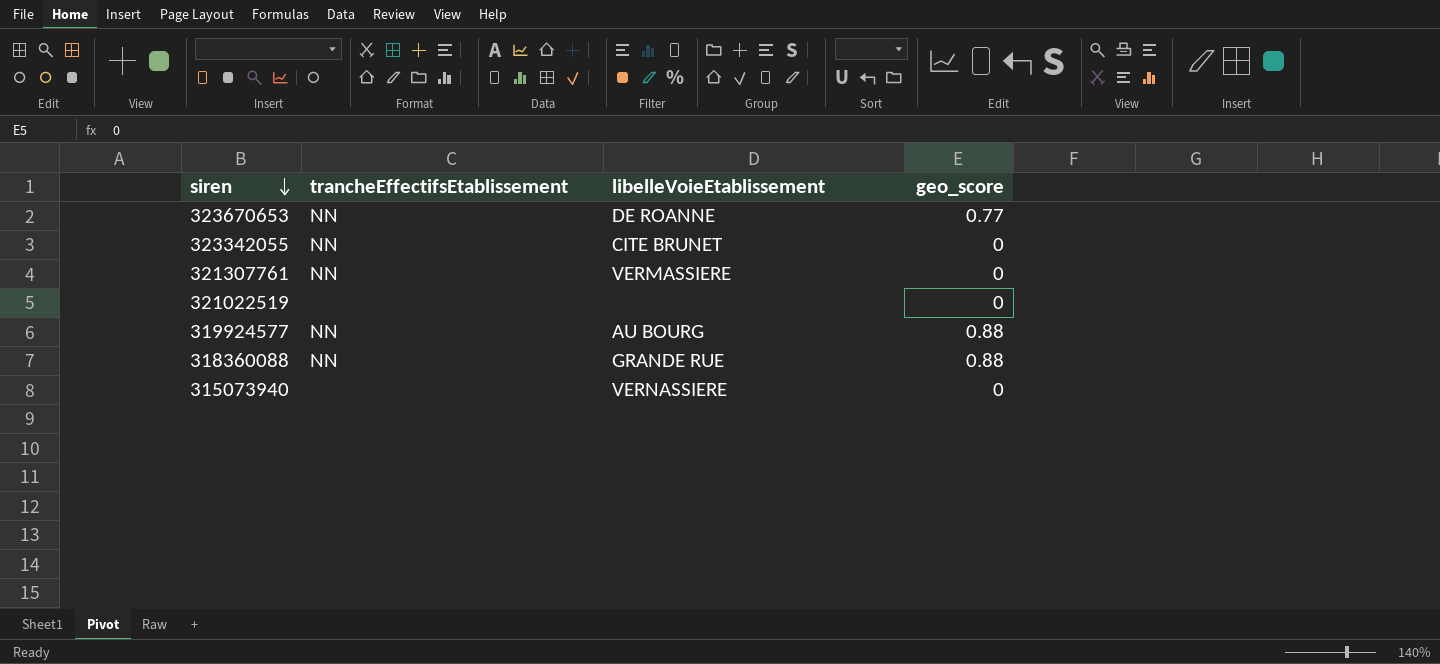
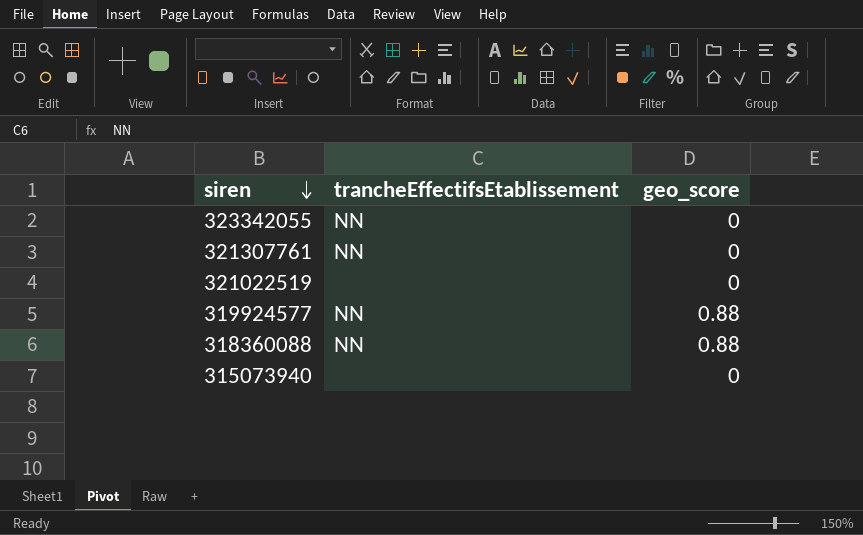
column libelleVoieEtablissement | position: 3 -> none
row 323670653: NN | DE ROANNE | 0.77 -> none

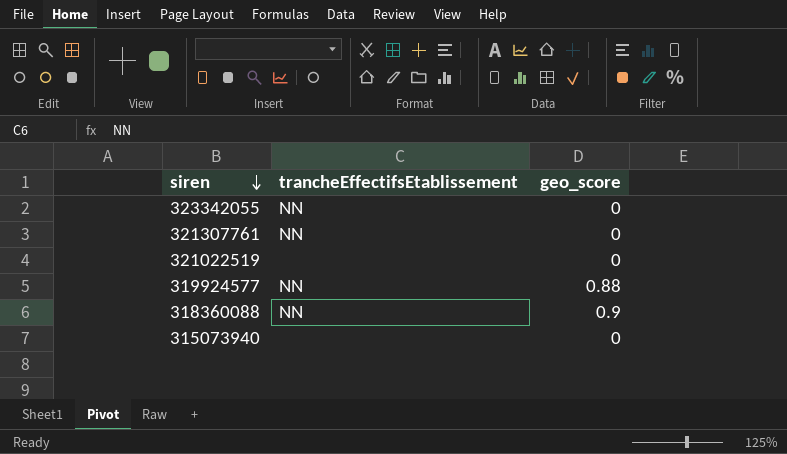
318360088 | geo_score: 0.88 -> 0.9

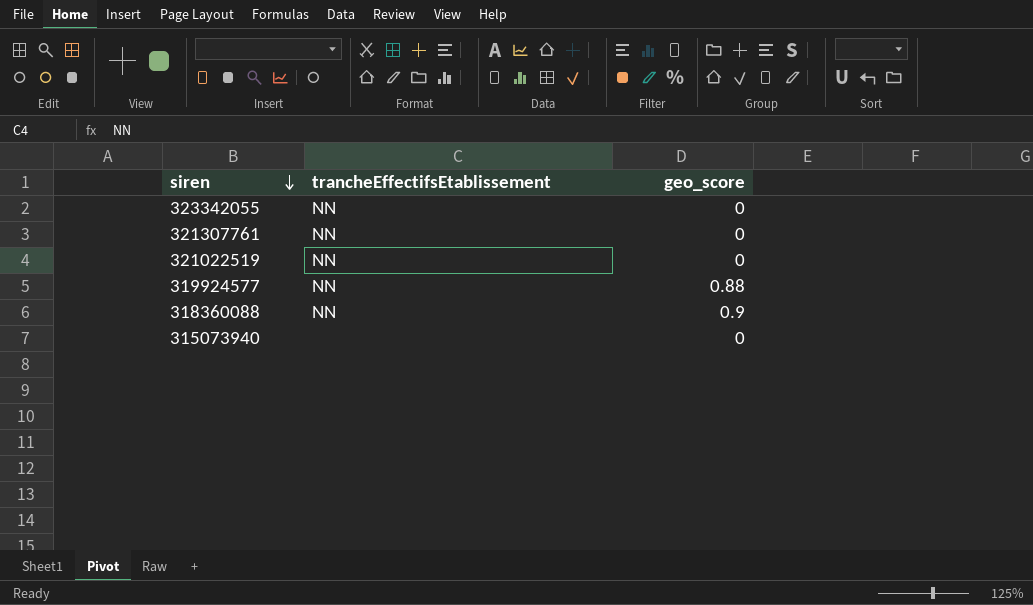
321022519 | trancheEffectifsEtablissement: none -> NN

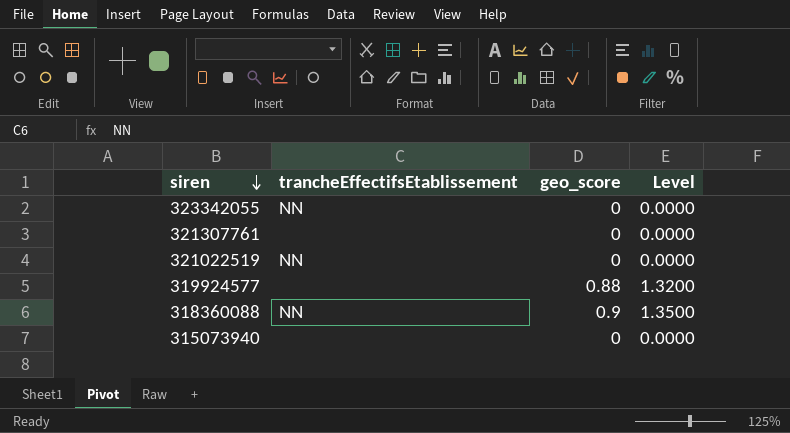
column Level | formula: none -> [geo_score] * 1.5
321307761 | trancheEffectifsEtablissement: NN -> none
319924577 | trancheEffectifsEtablissement: NN -> none

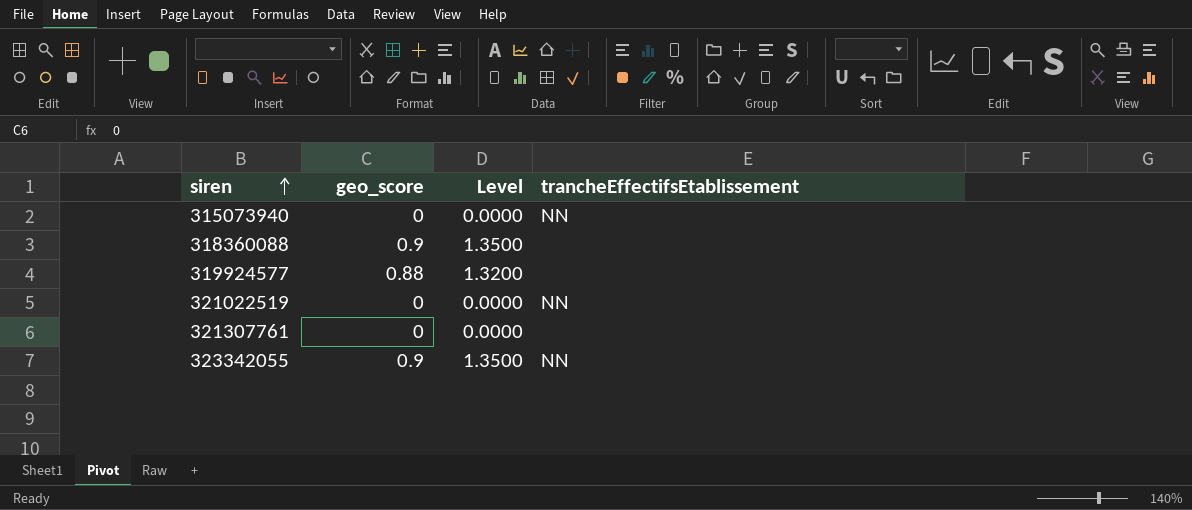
row order: siren descending -> siren ascending
column trancheEffectifsEtablissement | position: 2 -> 4
315073940 | trancheEffectifsEtablissement: none -> NN
318360088 | trancheEffectifsEtablissement: NN -> none
323342055 | geo_score: 0 -> 0.9
323342055 | Level: 0.0000 -> 1.3500

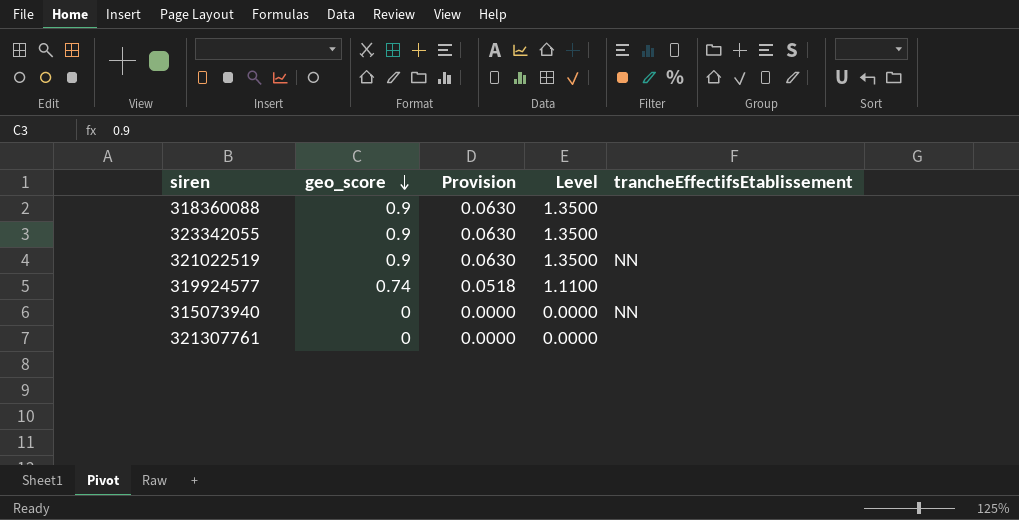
row order: siren ascending -> geo_score descending
column Provision | formula: none -> [geo_score] * 0.07
323342055 | trancheEffectifsEtablissement: NN -> none
321022519 | geo_score: 0 -> 0.9
321022519 | Level: 0.0000 -> 1.3500
319924577 | geo_score: 0.88 -> 0.74
319924577 | Level: 1.3200 -> 1.1100

